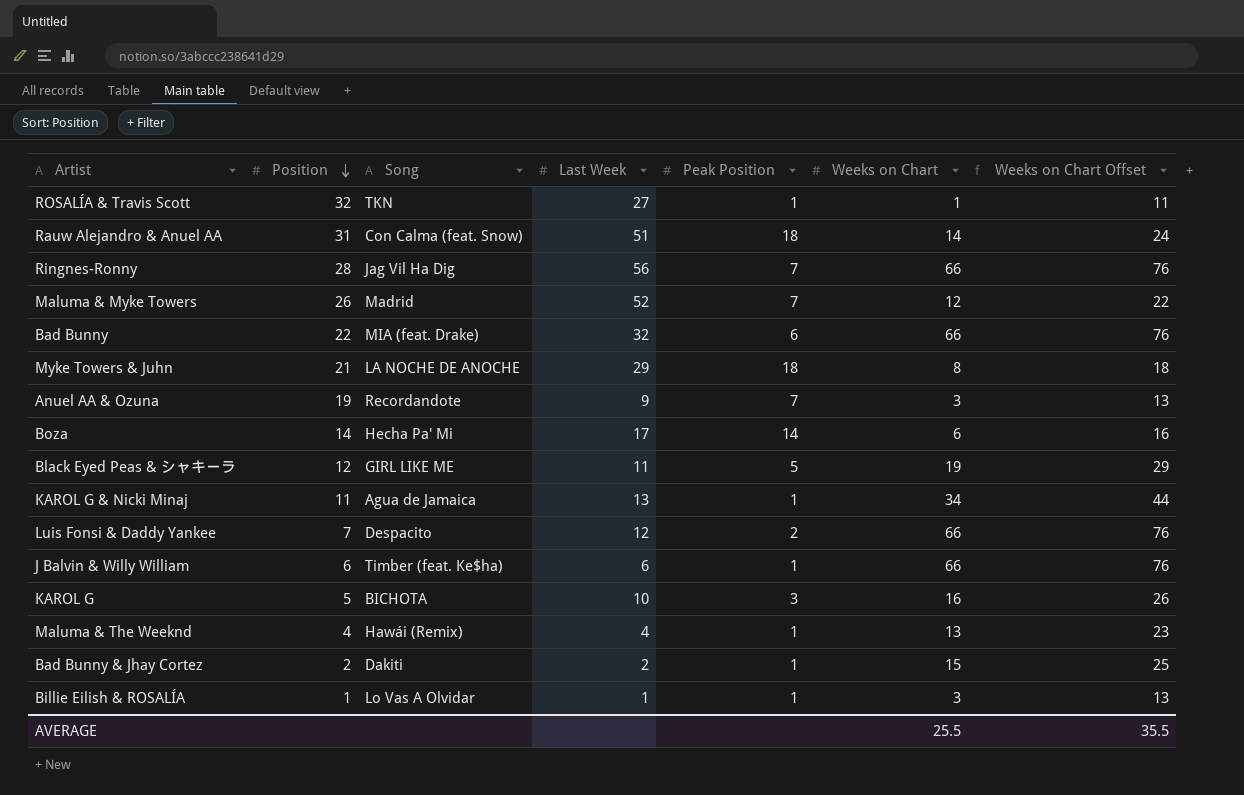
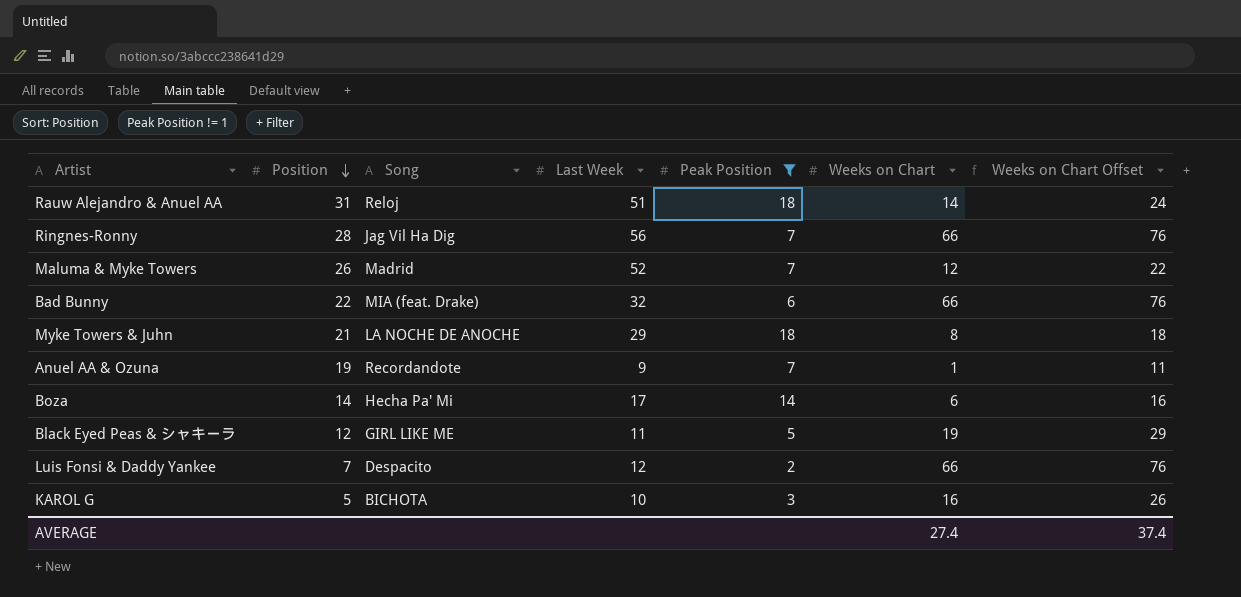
filter: none -> Peak Position != 1
Rauw Alejandro & Anuel AA | Song: Con Calma (feat. Snow) -> Reloj
Anuel AA & Ozuna | Weeks on Chart: 3 -> 1
Anuel AA & Ozuna | Weeks on Chart Offset: 13 -> 11
AVERAGE | Weeks on Chart: 25.5 -> 27.4
AVERAGE | Weeks on Chart Offset: 35.5 -> 37.4

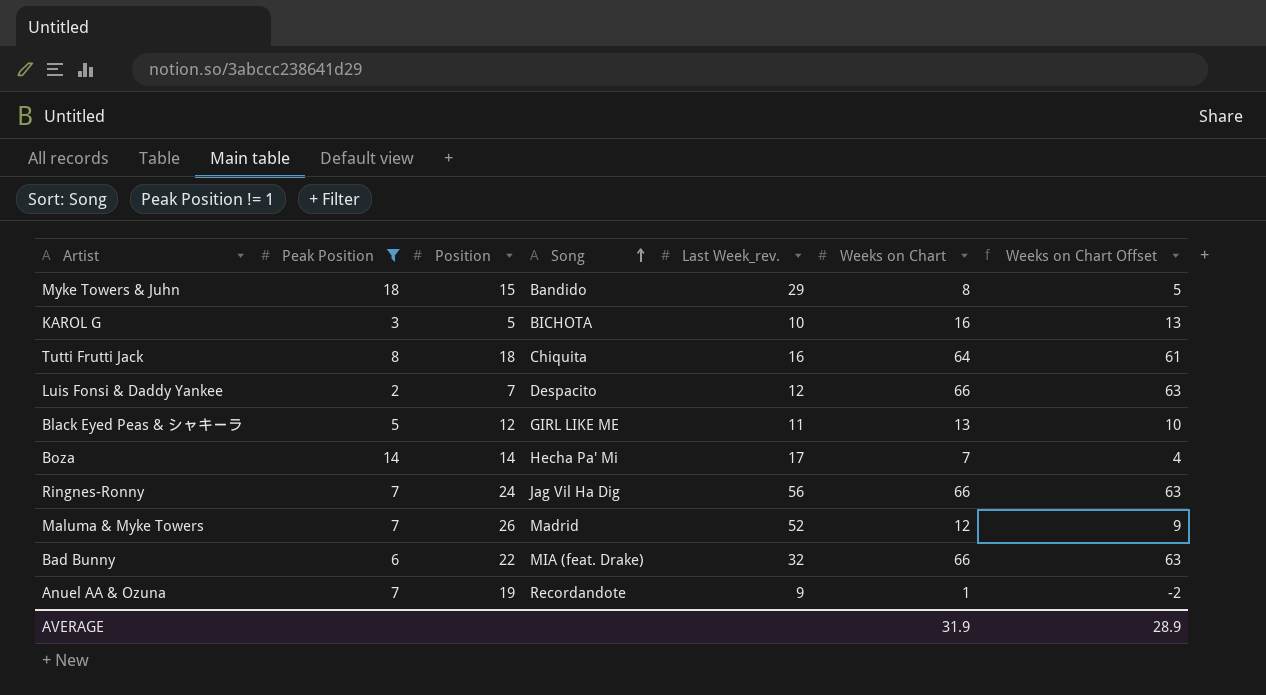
row order: Position descending -> Song ascending
column Peak Position | position: 5 -> 2
column name: Last Week -> Last Week_rev.
column Weeks on Chart Offset | formula: [Weeks on Chart] + 10 -> [Weeks on Chart] - 3
row Rauw Alejandro & Anuel AA: 31 | Reloj | 51 | 18 | 14 | 24 -> none
Myke Towers & Juhn | Position: 21 -> 15
Myke Towers & Juhn | Song: LA NOCHE DE ANOCHE -> Bandido
row Tutti Frutti Jack: none -> 8 | 18 | Chiquita | 16 | 64 | 61
Black Eyed Peas & シャキーラ | Weeks on Chart: 19 -> 13
Boza | Weeks on Chart: 6 -> 7
Ringnes-Ronny | Position: 28 -> 24
AVERAGE | Weeks on Chart: 27.4 -> 31.9
AVERAGE | Weeks on Chart Offset: 37.4 -> 28.9

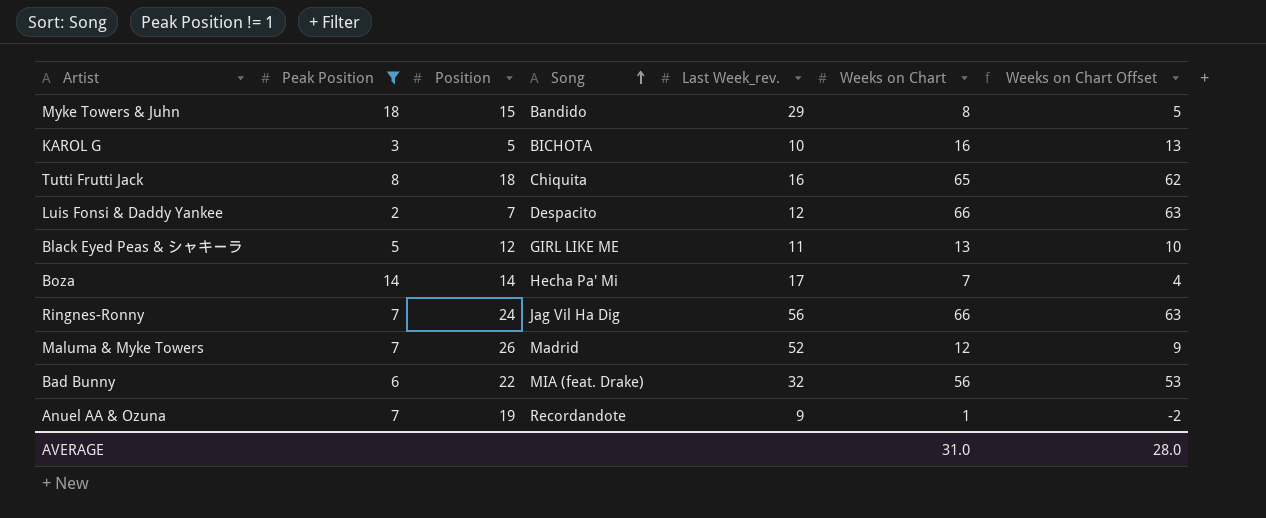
Tutti Frutti Jack | Weeks on Chart: 64 -> 65
Tutti Frutti Jack | Weeks on Chart Offset: 61 -> 62
Bad Bunny | Weeks on Chart: 66 -> 56
Bad Bunny | Weeks on Chart Offset: 63 -> 53
AVERAGE | Weeks on Chart: 31.9 -> 31.0
AVERAGE | Weeks on Chart Offset: 28.9 -> 28.0

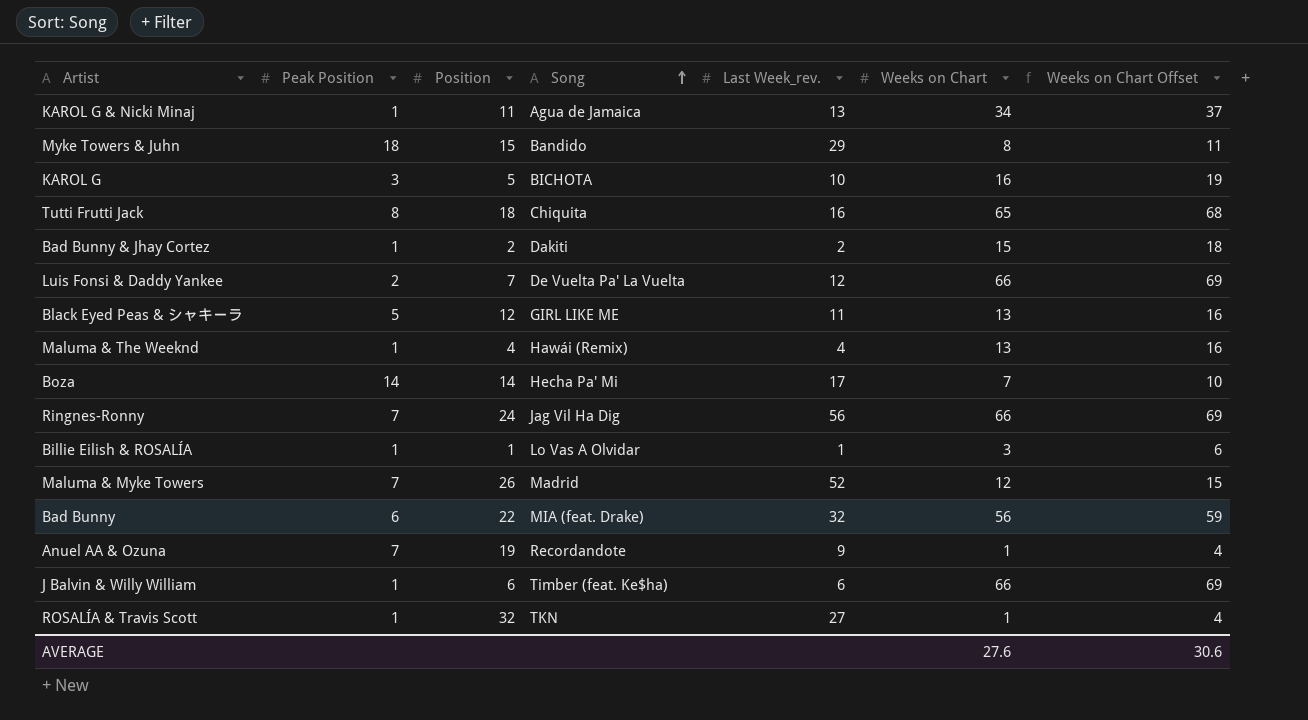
filter: Peak Position != 1 -> none
column Weeks on Chart Offset | formula: [Weeks on Chart] - 3 -> [Weeks on Chart] + 3
Luis Fonsi & Daddy Yankee | Song: Despacito -> De Vuelta Pa' La Vuelta
AVERAGE | Weeks on Chart: 31.0 -> 27.6
AVERAGE | Weeks on Chart Offset: 28.0 -> 30.6

